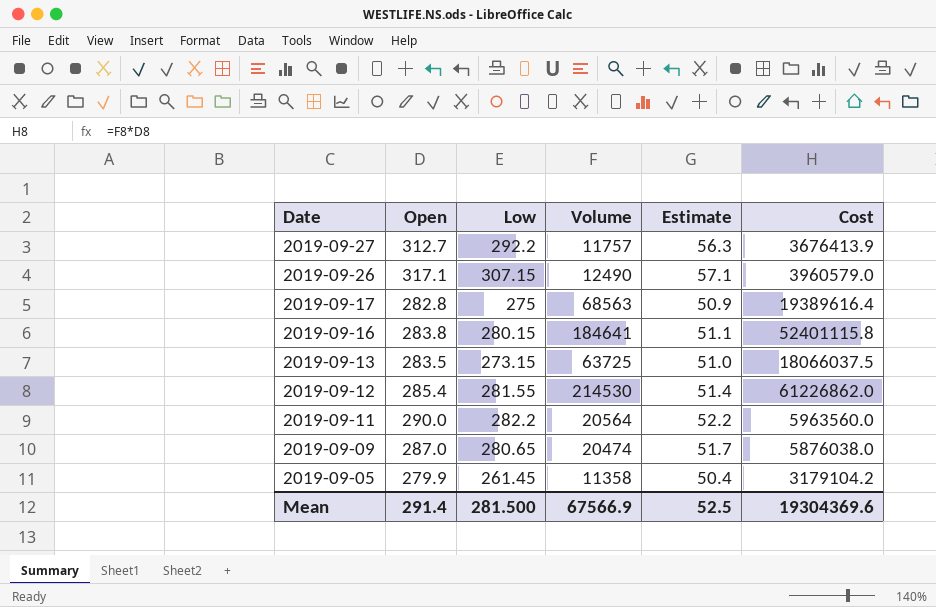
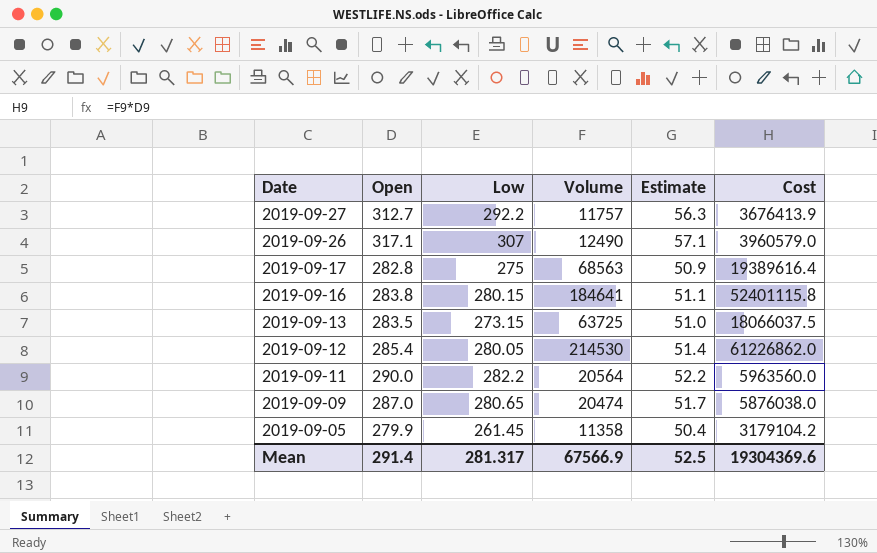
2019-09-26 | Low: 307.15 -> 307
2019-09-12 | Low: 281.55 -> 280.05
Mean | Low: 281.500 -> 281.317

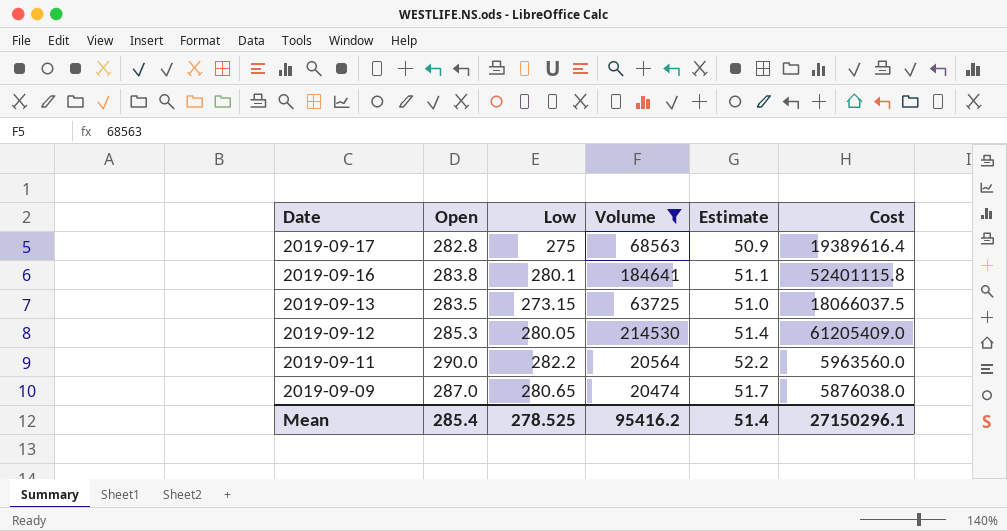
filter: none -> Volume >= 20474
2019-09-16 | Low: 280.15 -> 280.1
2019-09-12 | Open: 285.4 -> 285.3
2019-09-12 | Cost: 61226862.0 -> 61205409.0
Mean | Open: 291.4 -> 285.4
Mean | Low: 281.317 -> 278.525
Mean | Volume: 67566.9 -> 95416.2
Mean | Estimate: 52.5 -> 51.4
Mean | Cost: 19304369.6 -> 27150296.1

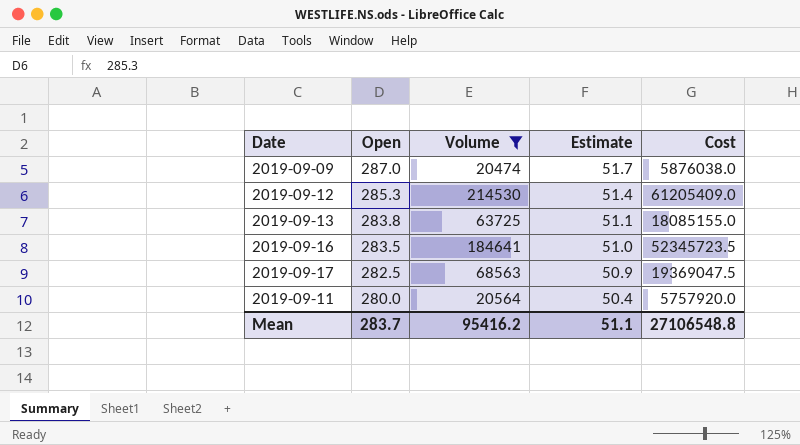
row order: Date descending -> Open descending
column Low | position: 3 -> none
2019-09-13 | Open: 283.5 -> 283.8
2019-09-13 | Estimate: 51.0 -> 51.1
2019-09-13 | Cost: 18066037.5 -> 18085155.0
2019-09-16 | Open: 283.8 -> 283.5
2019-09-16 | Estimate: 51.1 -> 51.0
2019-09-16 | Cost: 52401115.8 -> 52345723.5
2019-09-17 | Open: 282.8 -> 282.5
2019-09-17 | Cost: 19389616.4 -> 19369047.5
2019-09-11 | Open: 290.0 -> 280.0
2019-09-11 | Estimate: 52.2 -> 50.4
2019-09-11 | Cost: 5963560.0 -> 5757920.0
Mean | Open: 285.4 -> 283.7
Mean | Estimate: 51.4 -> 51.1
Mean | Cost: 27150296.1 -> 27106548.8

